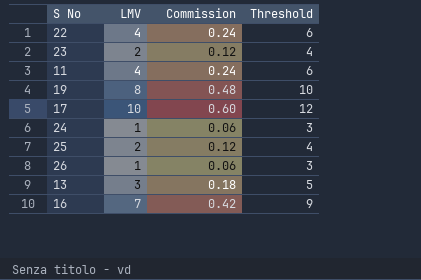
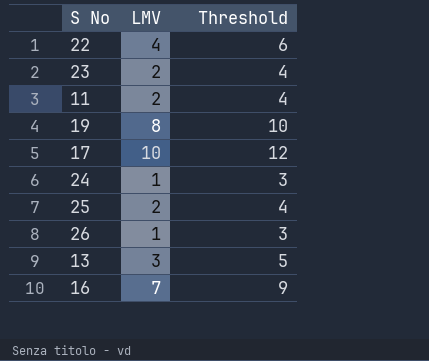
column Commission | formula: [LMV] * 0.06 -> none
11 | LMV: 4 -> 2
11 | Threshold: 6 -> 4

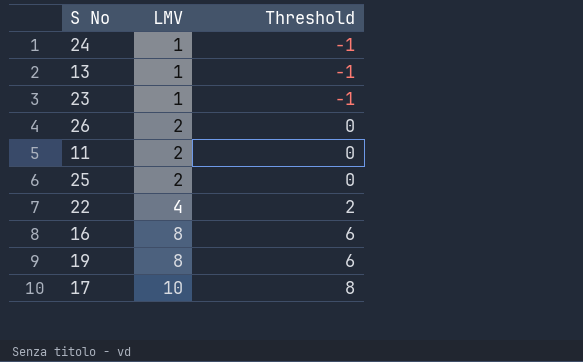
row order: none -> LMV ascending
column Threshold | formula: [LMV] + 2 -> [LMV] - 2
13 | LMV: 3 -> 1
23 | LMV: 2 -> 1
26 | LMV: 1 -> 2
16 | LMV: 7 -> 8

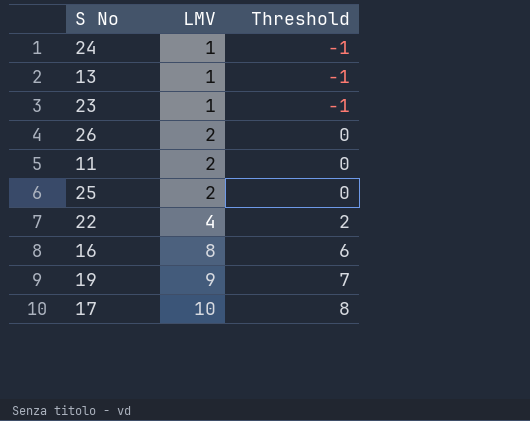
19 | LMV: 8 -> 9
19 | Threshold: 6 -> 7

